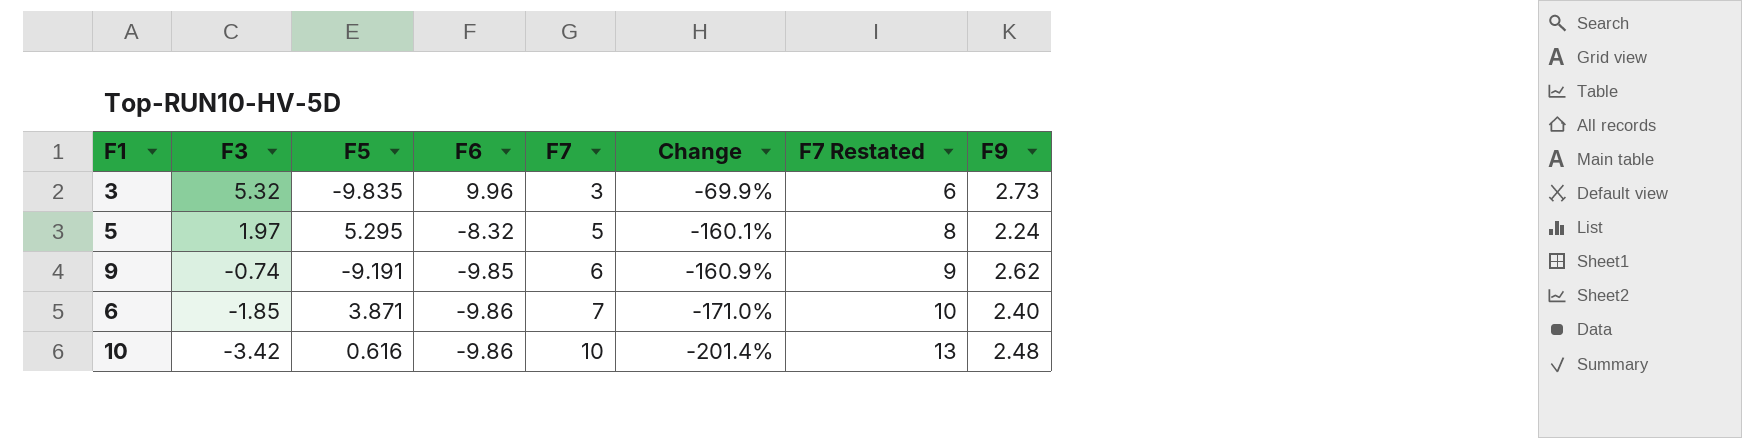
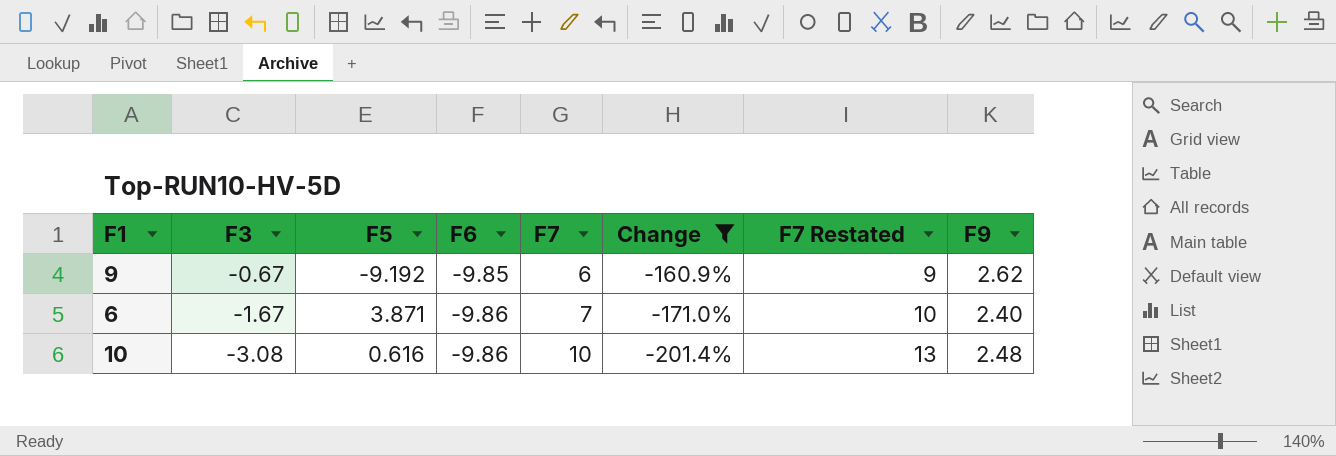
filter: none -> Change <= -160.9%
9 | F3: -0.74 -> -0.67
9 | F5: -9.191 -> -9.192
6 | F3: -1.85 -> -1.67
10 | F3: -3.42 -> -3.08

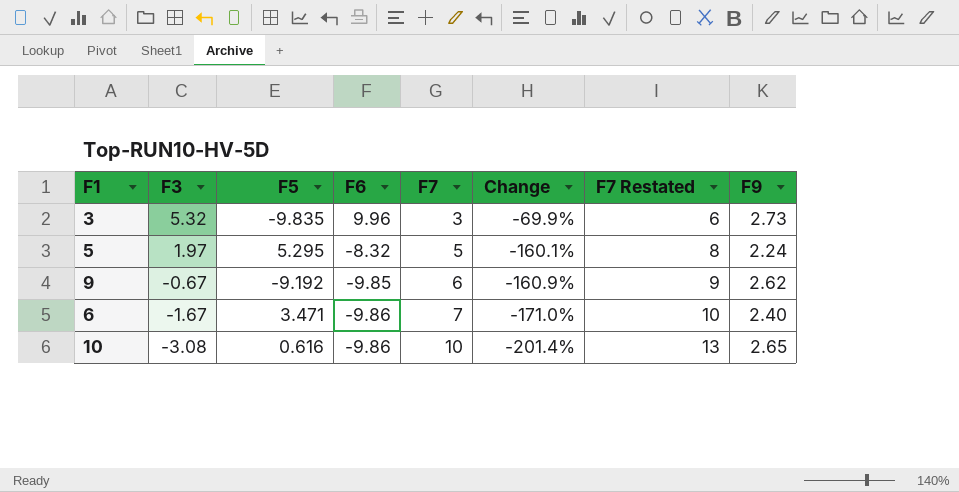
filter: Change <= -160.9% -> none
6 | F5: 3.871 -> 3.471
10 | F9: 2.48 -> 2.65

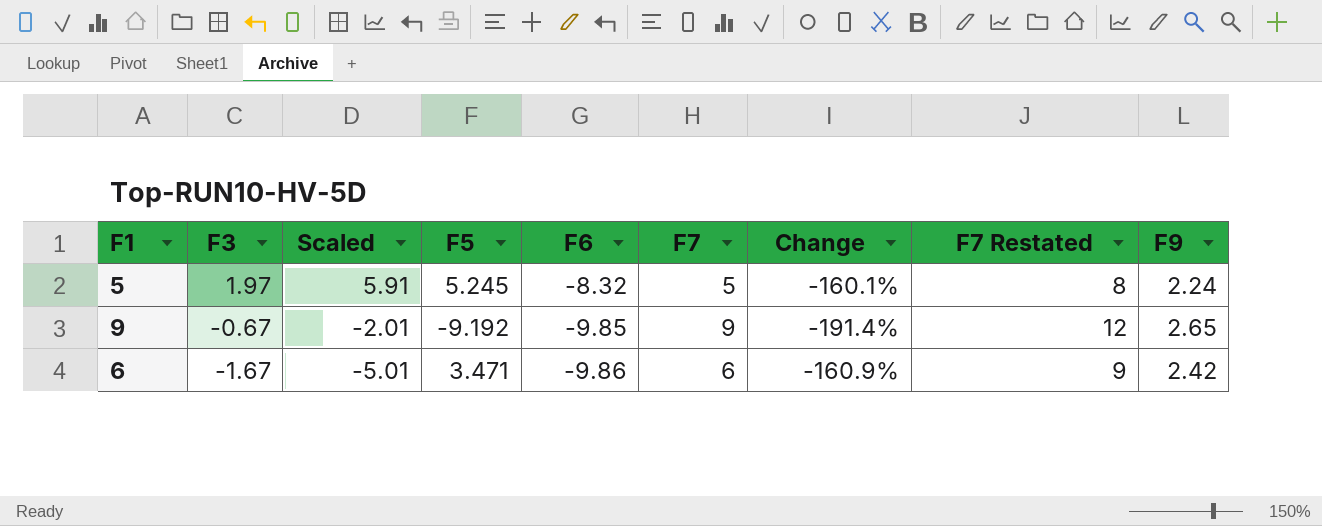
column Scaled | formula: none -> [F3] * 3
row 3: 5.32 | -9.835 | 9.96 | 3 | -69.9% | 6 | 2.73 -> none
row 10: -3.08 | 0.616 | -9.86 | 10 | -201.4% | 13 | 2.65 -> none
5 | F5: 5.295 -> 5.245
9 | F7: 6 -> 9
9 | Change: -160.9% -> -191.4%
9 | F7 Restated: 9 -> 12
9 | F9: 2.62 -> 2.65
6 | F7: 7 -> 6
6 | Change: -171.0% -> -160.9%
6 | F7 Restated: 10 -> 9
6 | F9: 2.40 -> 2.42

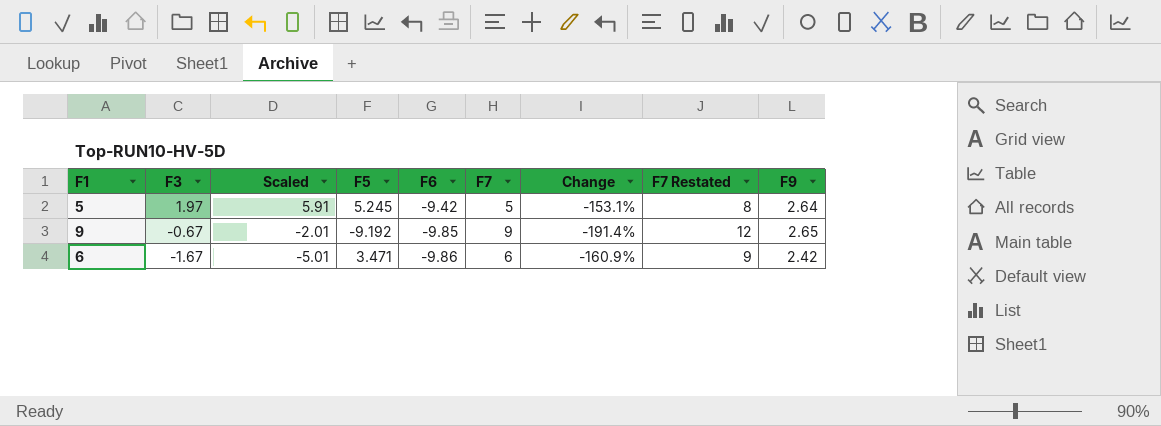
5 | F6: -8.32 -> -9.42
5 | Change: -160.1% -> -153.1%
5 | F9: 2.24 -> 2.64

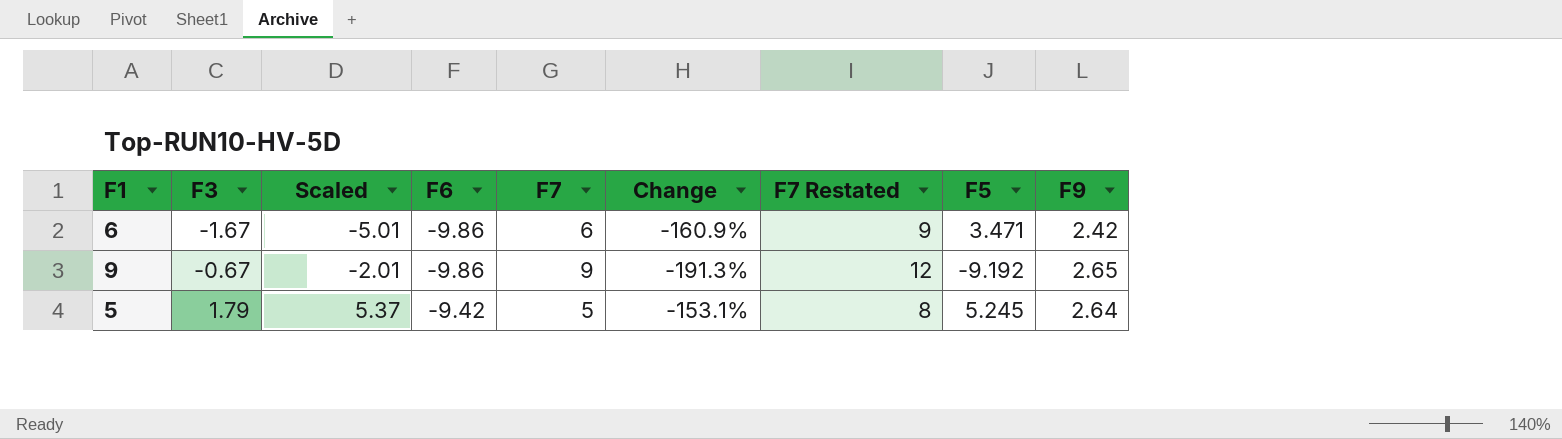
row order: F3 descending -> F3 ascending
column F5 | position: 4 -> 8
9 | F6: -9.85 -> -9.86
9 | Change: -191.4% -> -191.3%
5 | F3: 1.97 -> 1.79
5 | Scaled: 5.91 -> 5.37

